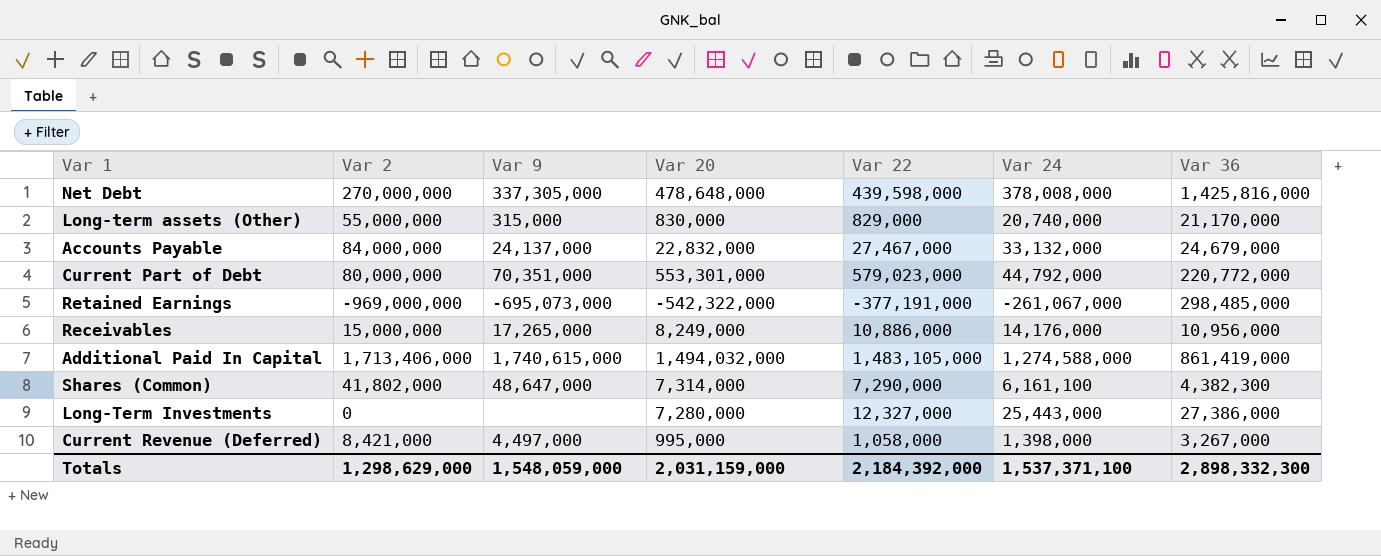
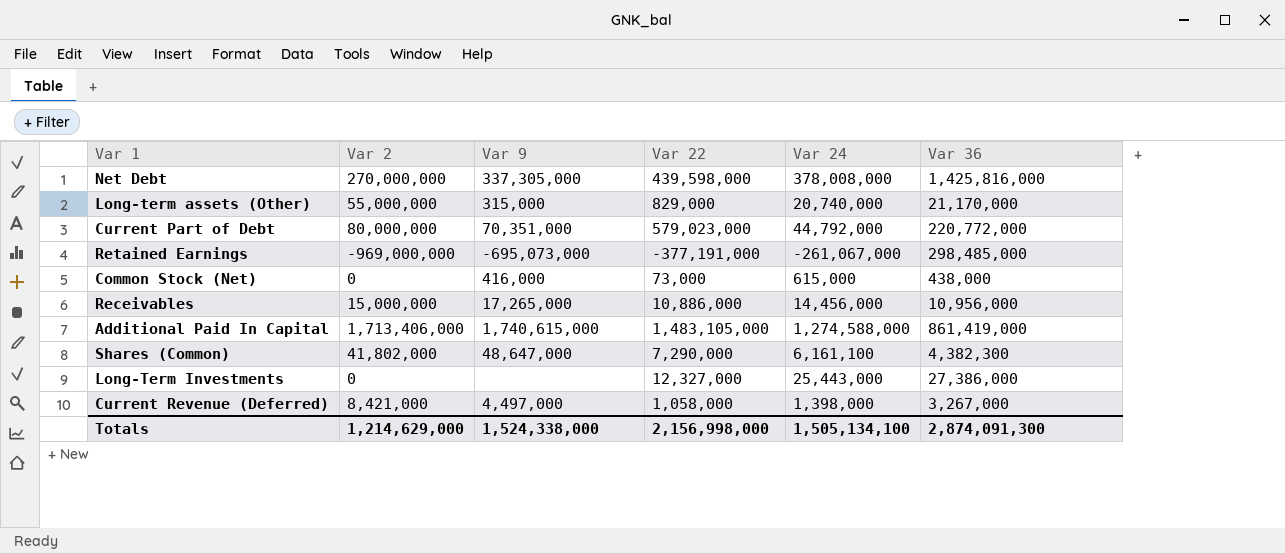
column Var 20 | position: 4 -> none
row Accounts Payable: 84,000,000 | 24,137,000 | 22,832,000 | 27,467,000 | 33,132,000 | 24,679,000 -> none
row Common Stock (Net): none -> 0 | 416,000 | 73,000 | 615,000 | 438,000
Receivables | Var 24: 14,176,000 -> 14,456,000
Totals | Var 2: 1,298,629,000 -> 1,214,629,000
Totals | Var 9: 1,548,059,000 -> 1,524,338,000
Totals | Var 22: 2,184,392,000 -> 2,156,998,000
Totals | Var 24: 1,537,371,100 -> 1,505,134,100
Totals | Var 36: 2,898,332,300 -> 2,874,091,300

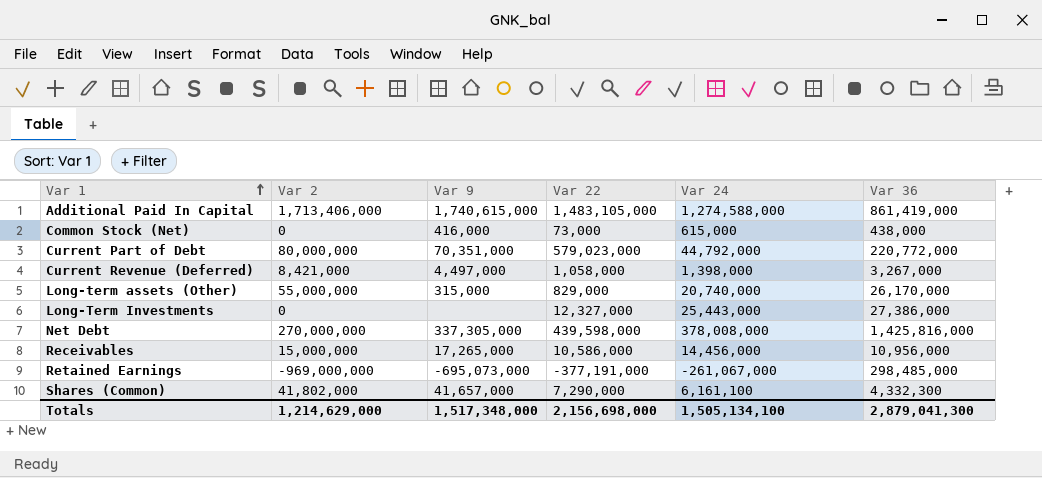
row order: none -> Var 1 ascending
Long-term assets (Other) | Var 36: 21,170,000 -> 26,170,000
Receivables | Var 22: 10,886,000 -> 10,586,000
Shares (Common) | Var 9: 48,647,000 -> 41,657,000
Shares (Common) | Var 36: 4,382,300 -> 4,332,300
Totals | Var 9: 1,524,338,000 -> 1,517,348,000
Totals | Var 22: 2,156,998,000 -> 2,156,698,000
Totals | Var 36: 2,874,091,300 -> 2,879,041,300

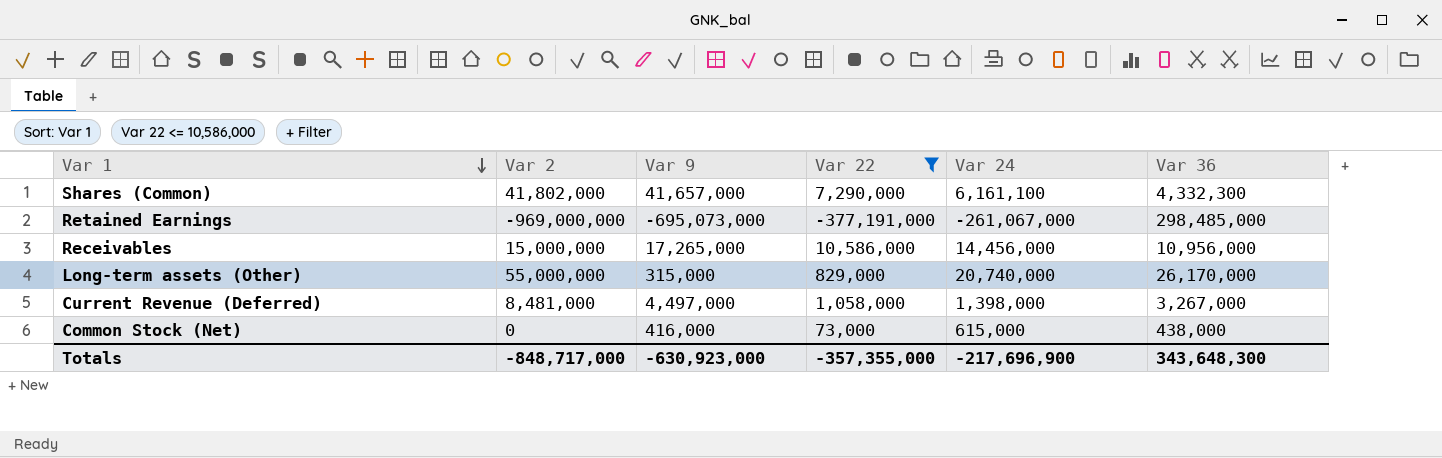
filter: none -> Var 22 <= 10,586,000
row order: Var 1 ascending -> Var 1 descending
Current Revenue (Deferred) | Var 2: 8,421,000 -> 8,481,000
Totals | Var 2: 1,214,629,000 -> -848,717,000
Totals | Var 9: 1,517,348,000 -> -630,923,000
Totals | Var 22: 2,156,698,000 -> -357,355,000
Totals | Var 24: 1,505,134,100 -> -217,696,900
Totals | Var 36: 2,879,041,300 -> 343,648,300

